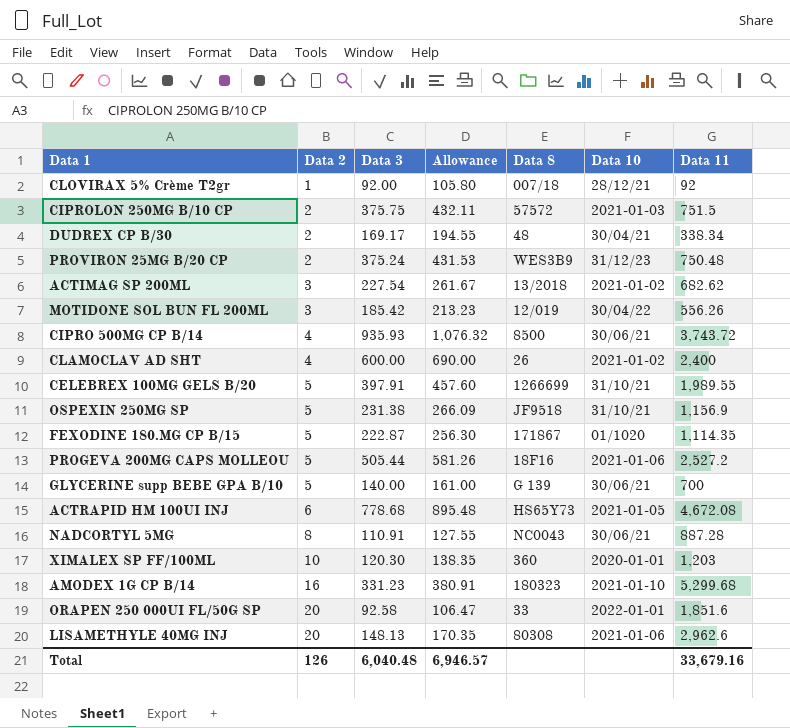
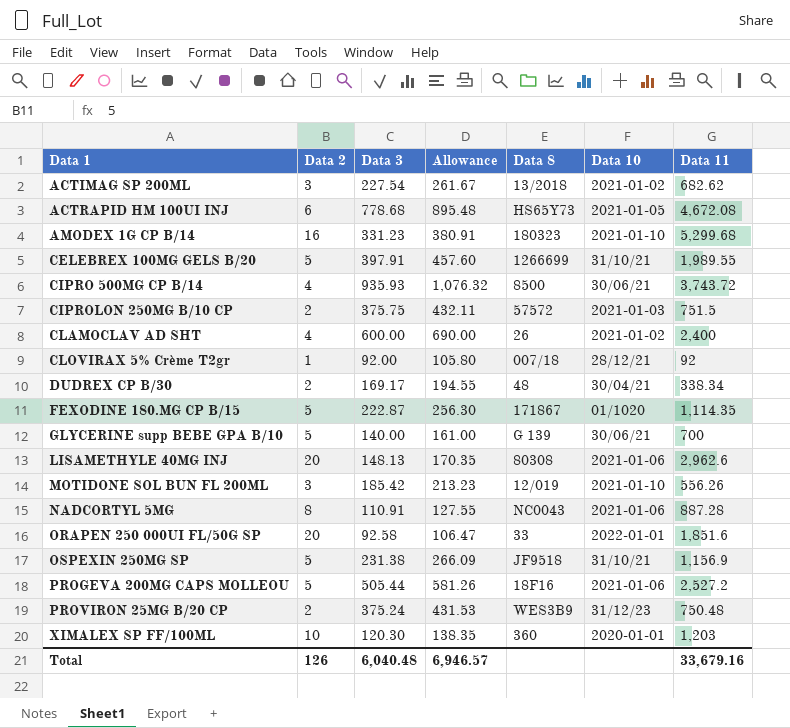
row order: Data 2 ascending -> Data 1 ascending
MOTIDONE SOL BUN FL 200ML | Data 10: 30/04/22 -> 2021-01-10
NADCORTYL 5MG | Data 10: 30/06/21 -> 2021-01-06

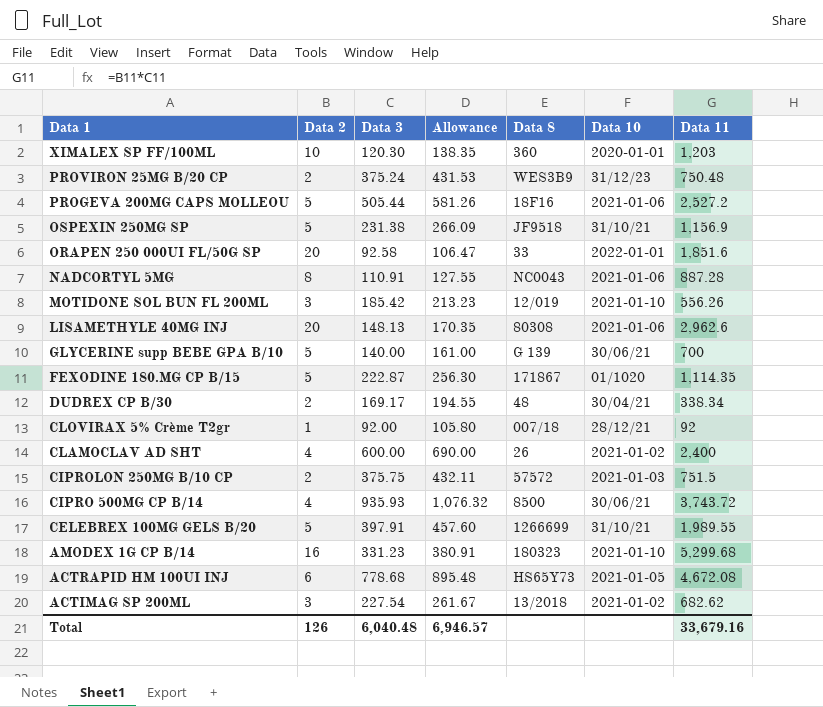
row order: Data 1 ascending -> Data 1 descending

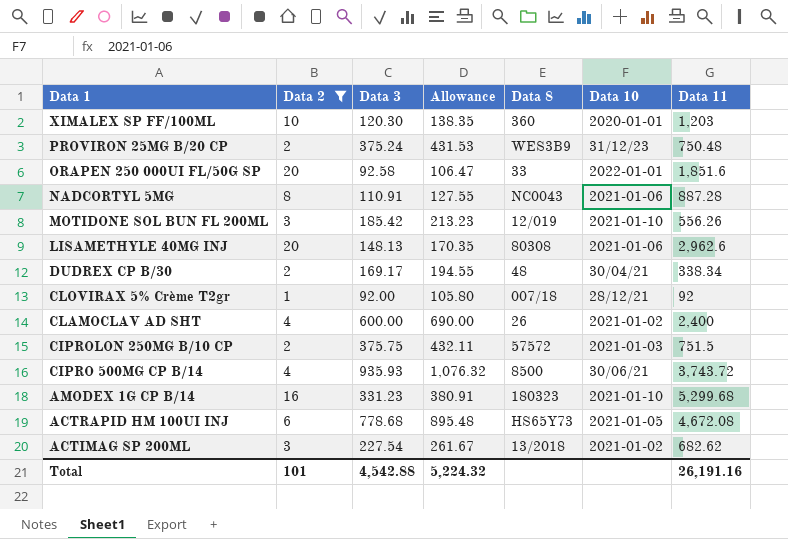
filter: none -> Data 2 != 5
Total | Data 2: 126 -> 101
Total | Data 3: 6,040.48 -> 4,542.88
Total | Allowance: 6,946.57 -> 5,224.32
Total | Data 11: 33,679.16 -> 26,191.16

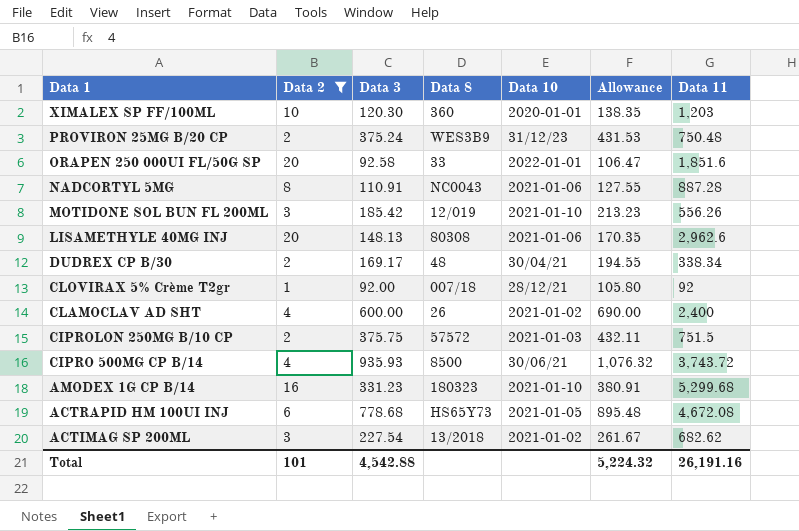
column Allowance | position: 4 -> 6

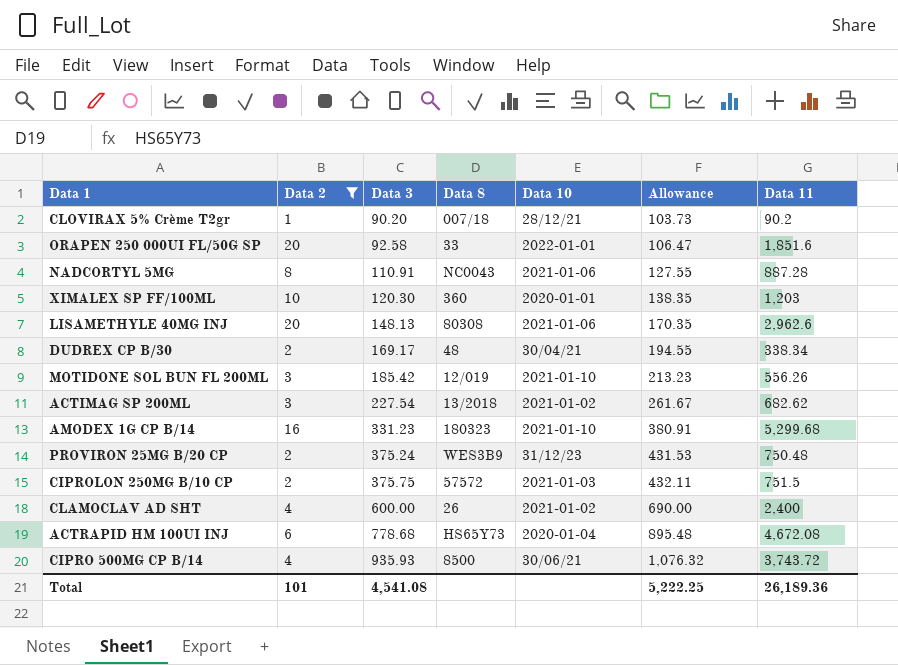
row order: Data 1 descending -> Data 3 ascending
CLOVIRAX 5% Crème T2gr | Data 3: 92.00 -> 90.20
CLOVIRAX 5% Crème T2gr | Allowance: 105.80 -> 103.73
CLOVIRAX 5% Crème T2gr | Data 11: 92 -> 90.2
ACTRAPID HM 100UI INJ | Data 10: 2021-01-05 -> 2020-01-04
Total | Data 3: 4,542.88 -> 4,541.08
Total | Allowance: 5,224.32 -> 5,222.25
Total | Data 11: 26,191.16 -> 26,189.36

